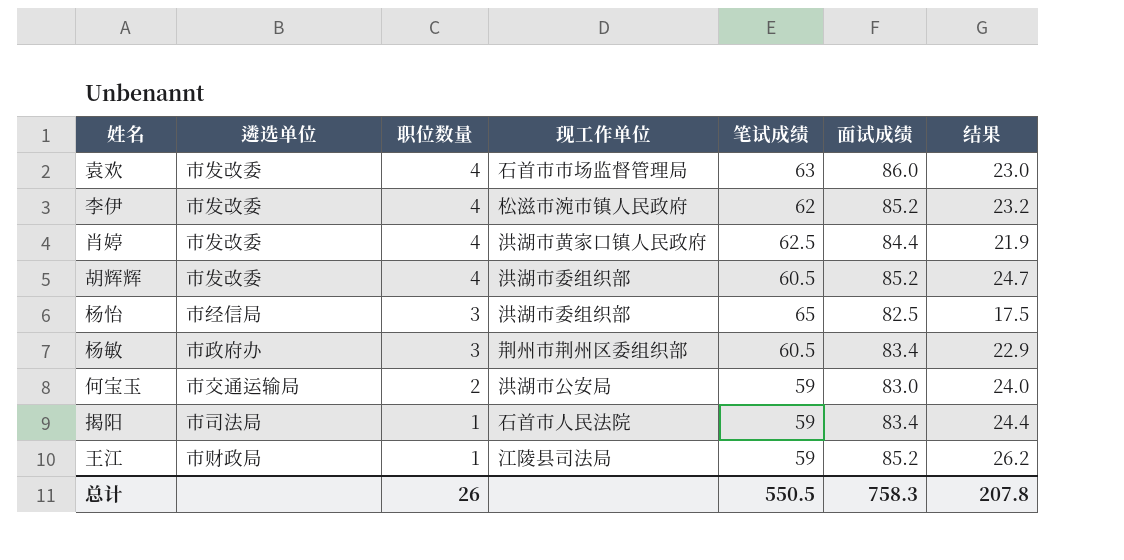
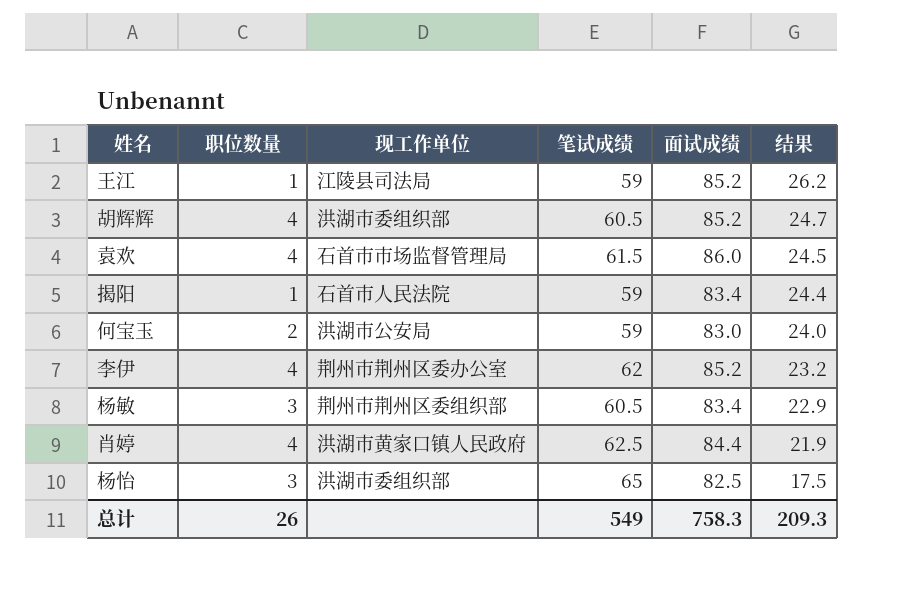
row order: 职位数量 descending -> 结果 descending
column 遴选单位 | position: 2 -> none
袁欢 | 笔试成绩: 63 -> 61.5
袁欢 | 结果: 23.0 -> 24.5
李伊 | 现工作单位: 松滋市涴市镇人民政府 -> 荆州市荆州区委办公室
总计 | 笔试成绩: 550.5 -> 549
总计 | 结果: 207.8 -> 209.3

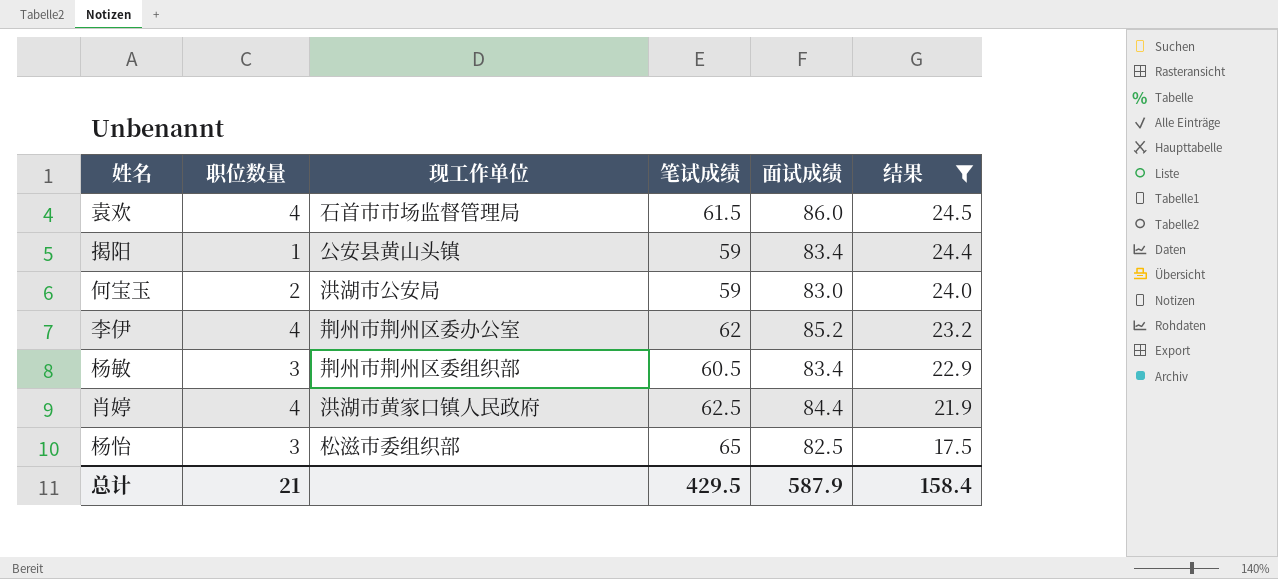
filter: none -> 结果 <= 24.5
揭阳 | 现工作单位: 石首市人民法院 -> 公安县黄山头镇
杨怡 | 现工作单位: 洪湖市委组织部 -> 松滋市委组织部
总计 | 职位数量: 26 -> 21
总计 | 笔试成绩: 549 -> 429.5
总计 | 面试成绩: 758.3 -> 587.9
总计 | 结果: 209.3 -> 158.4

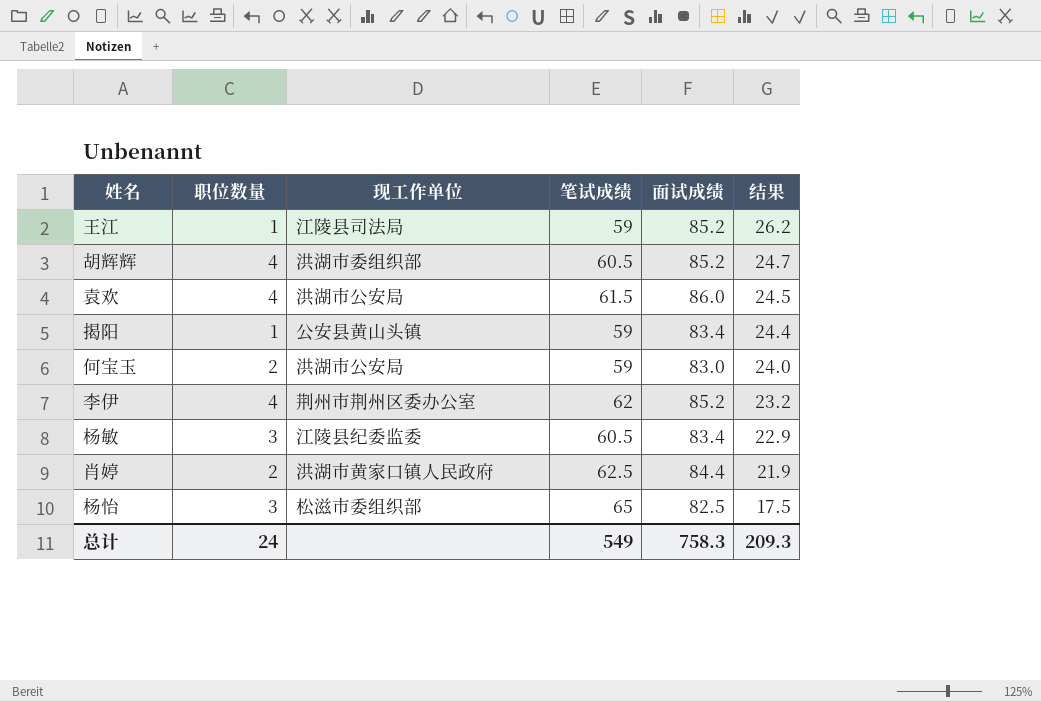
filter: 结果 <= 24.5 -> none
袁欢 | 现工作单位: 石首市市场监督管理局 -> 洪湖市公安局
杨敏 | 现工作单位: 荆州市荆州区委组织部 -> 江陵县纪委监委
肖婷 | 职位数量: 4 -> 2
总计 | 职位数量: 21 -> 24
总计 | 笔试成绩: 429.5 -> 549
总计 | 面试成绩: 587.9 -> 758.3
总计 | 结果: 158.4 -> 209.3

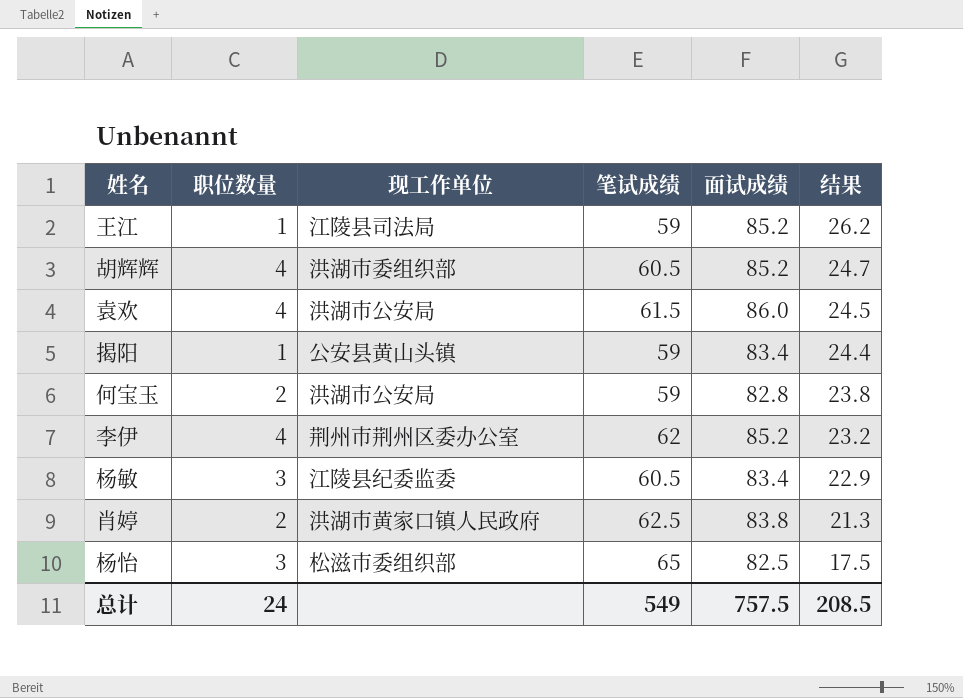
何宝玉 | 面试成绩: 83.0 -> 82.8
何宝玉 | 结果: 24.0 -> 23.8
肖婷 | 面试成绩: 84.4 -> 83.8
肖婷 | 结果: 21.9 -> 21.3
总计 | 面试成绩: 758.3 -> 757.5
总计 | 结果: 209.3 -> 208.5

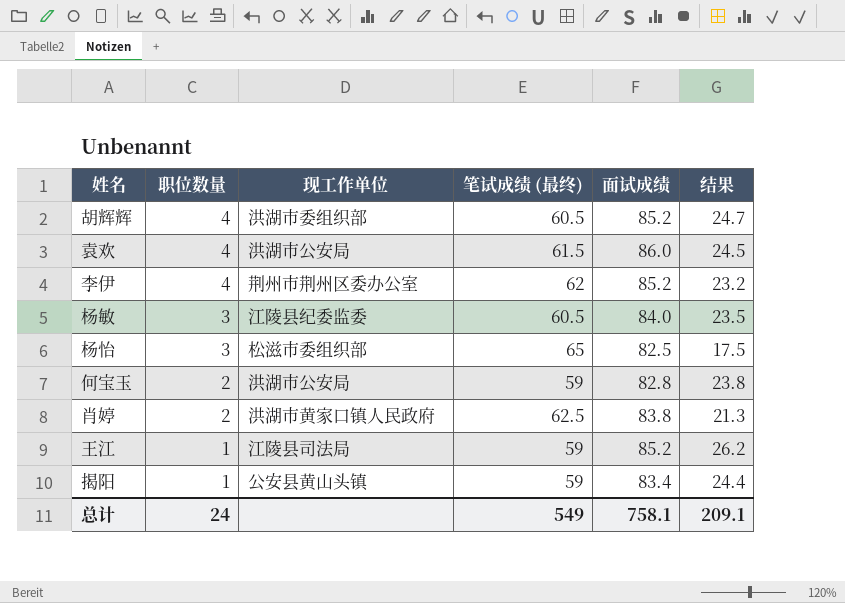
row order: 结果 descending -> 职位数量 descending
column name: 笔试成绩 -> 笔试成绩 (最终)
杨敏 | 面试成绩: 83.4 -> 84.0
杨敏 | 结果: 22.9 -> 23.5
总计 | 面试成绩: 757.5 -> 758.1
总计 | 结果: 208.5 -> 209.1

